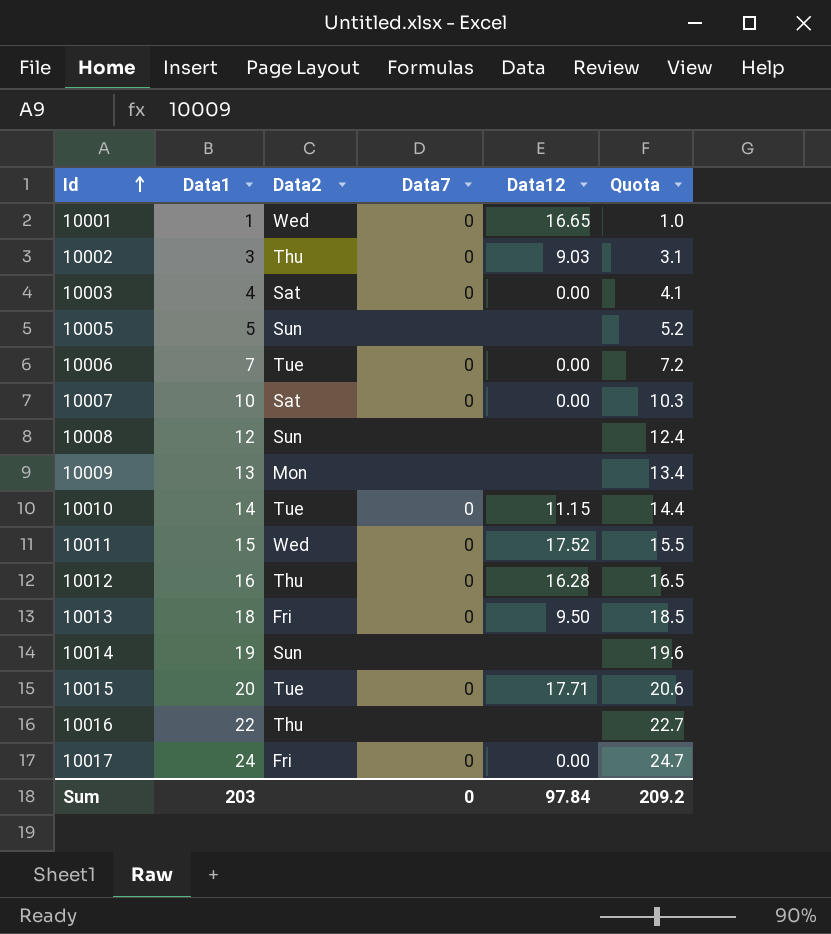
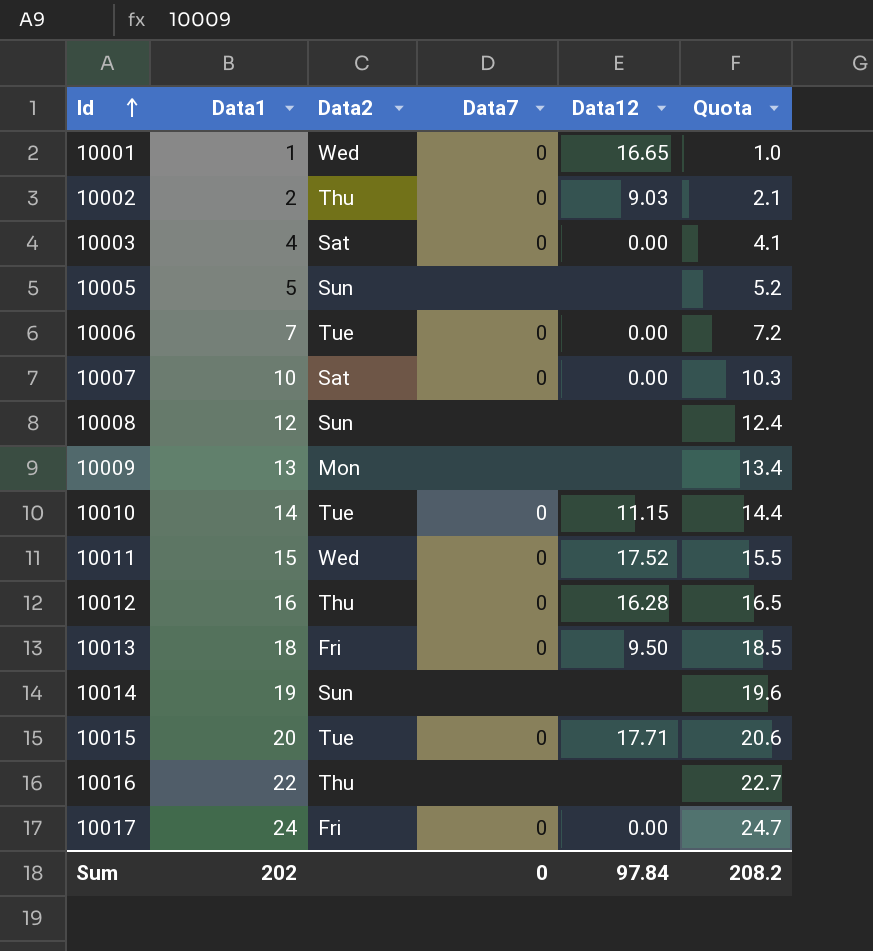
10002 | Data1: 3 -> 2
10002 | Quota: 3.1 -> 2.1
Sum | Data1: 203 -> 202
Sum | Quota: 209.2 -> 208.2

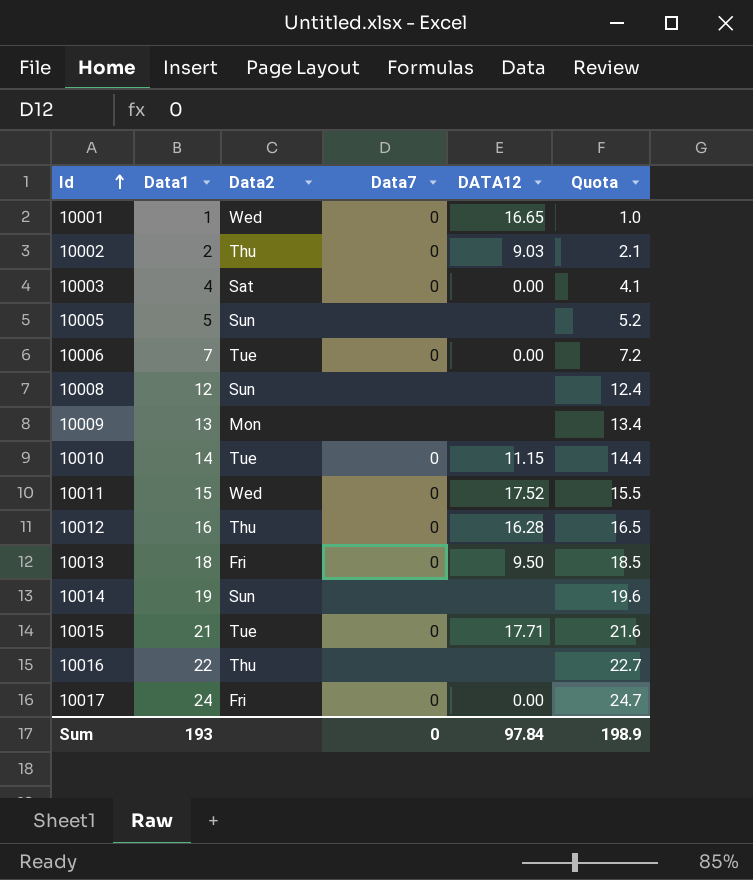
column name: Data12 -> DATA12
row 10007: 10 | Sat | 0 | 0.00 | 10.3 -> none
10015 | Data1: 20 -> 21
10015 | Quota: 20.6 -> 21.6
Sum | Data1: 202 -> 193
Sum | Quota: 208.2 -> 198.9

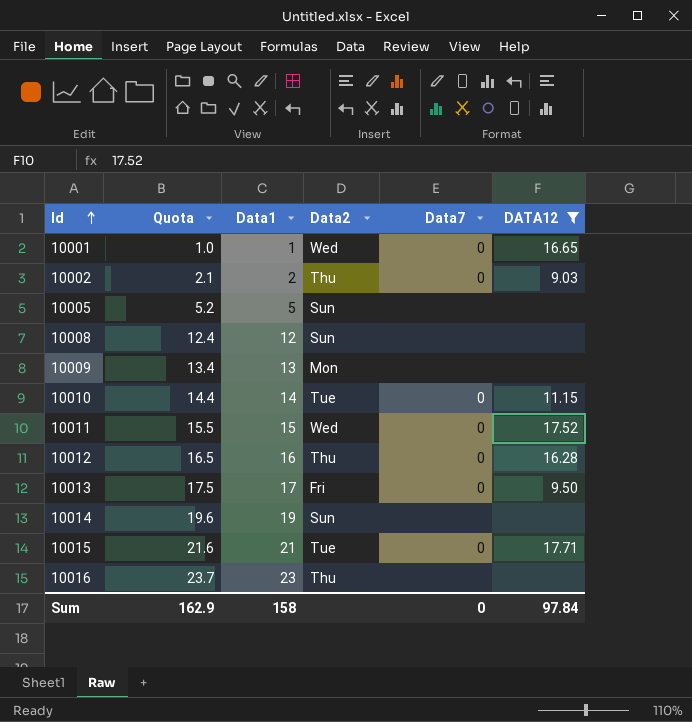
filter: none -> DATA12 != 0.00
column Quota | position: 6 -> 2
10013 | Quota: 18.5 -> 17.5
10013 | Data1: 18 -> 17
10016 | Quota: 22.7 -> 23.7
10016 | Data1: 22 -> 23
Sum | Quota: 198.9 -> 162.9
Sum | Data1: 193 -> 158

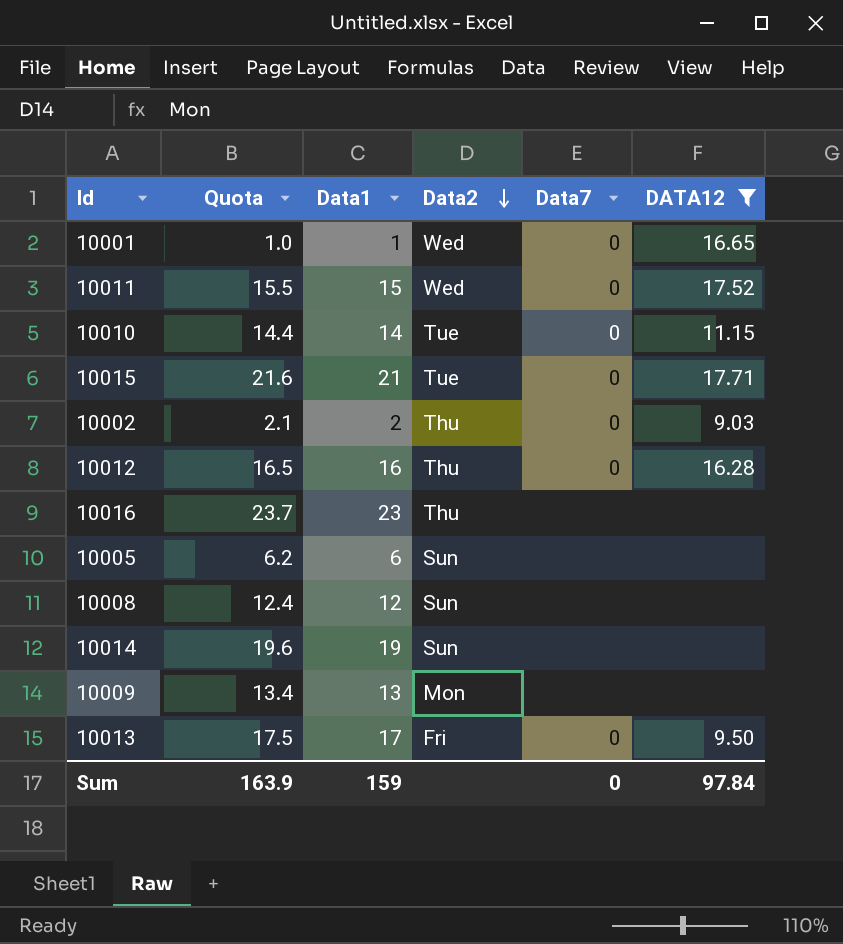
row order: Id ascending -> Data2 descending
10005 | Quota: 5.2 -> 6.2
10005 | Data1: 5 -> 6
Sum | Quota: 162.9 -> 163.9
Sum | Data1: 158 -> 159

